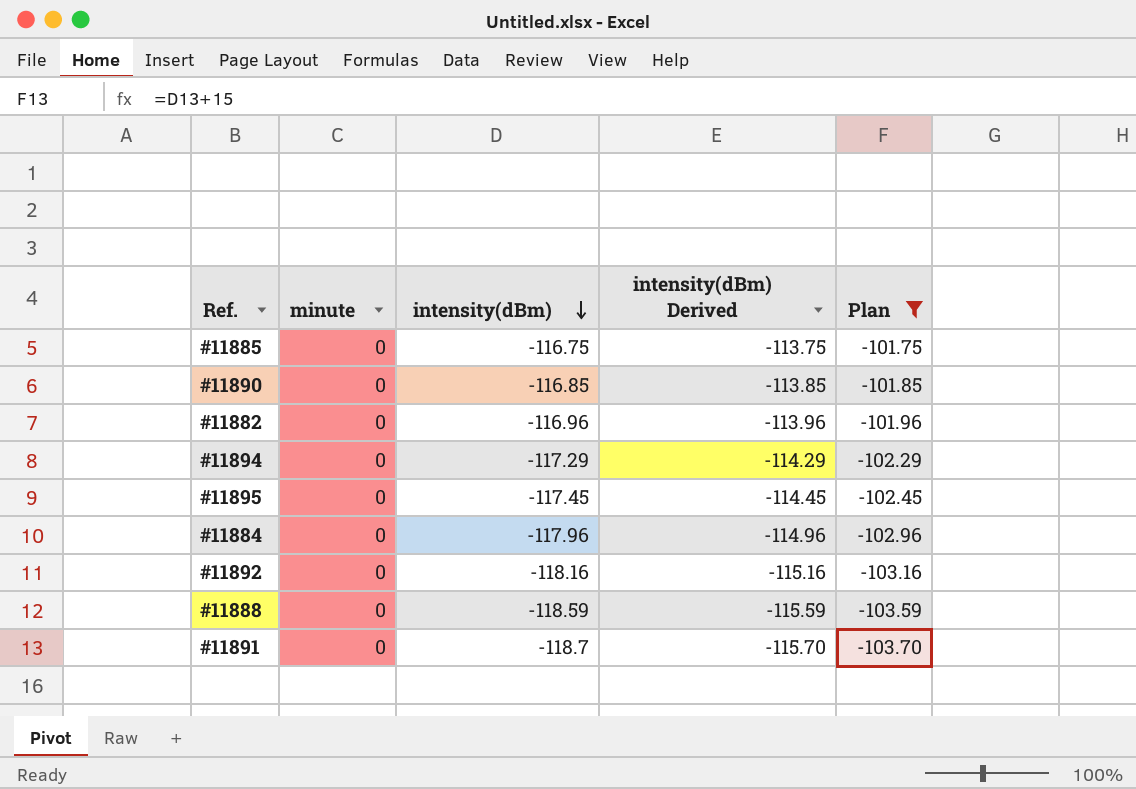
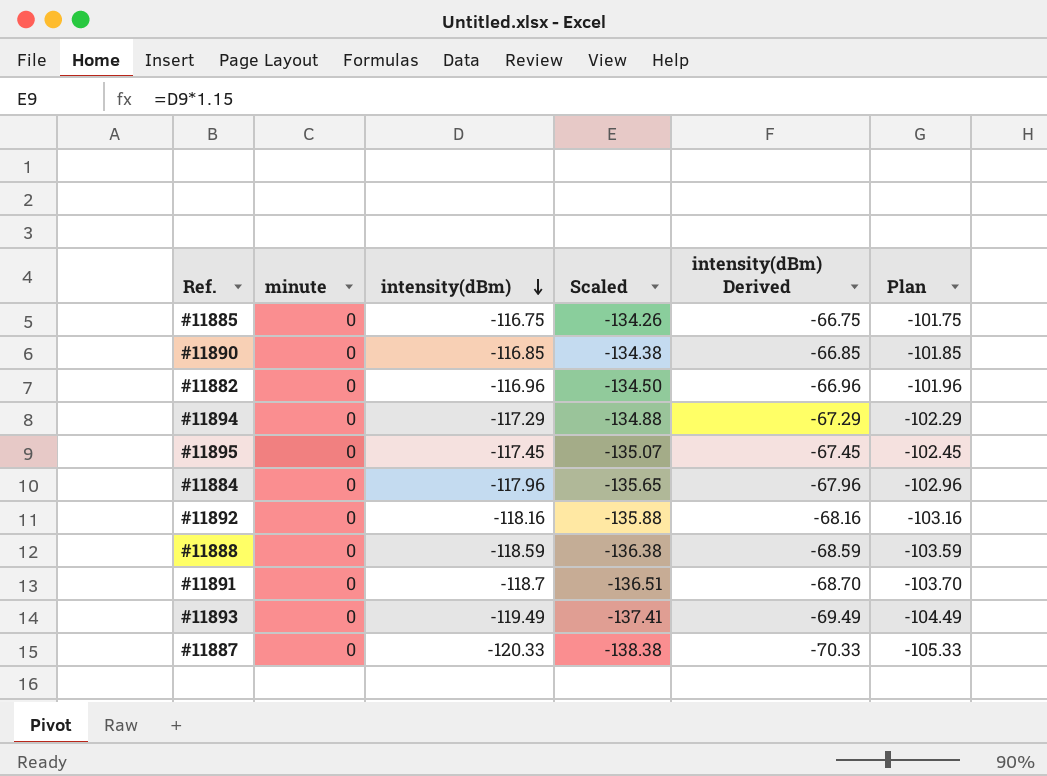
filter: Plan >= -103.70 -> none
column Scaled | formula: none -> [intensity(dBm)] * 1.15
column intensity(dBm) Derived | formula: [intensity(dBm)] + 3 -> [intensity(dBm)] + 50

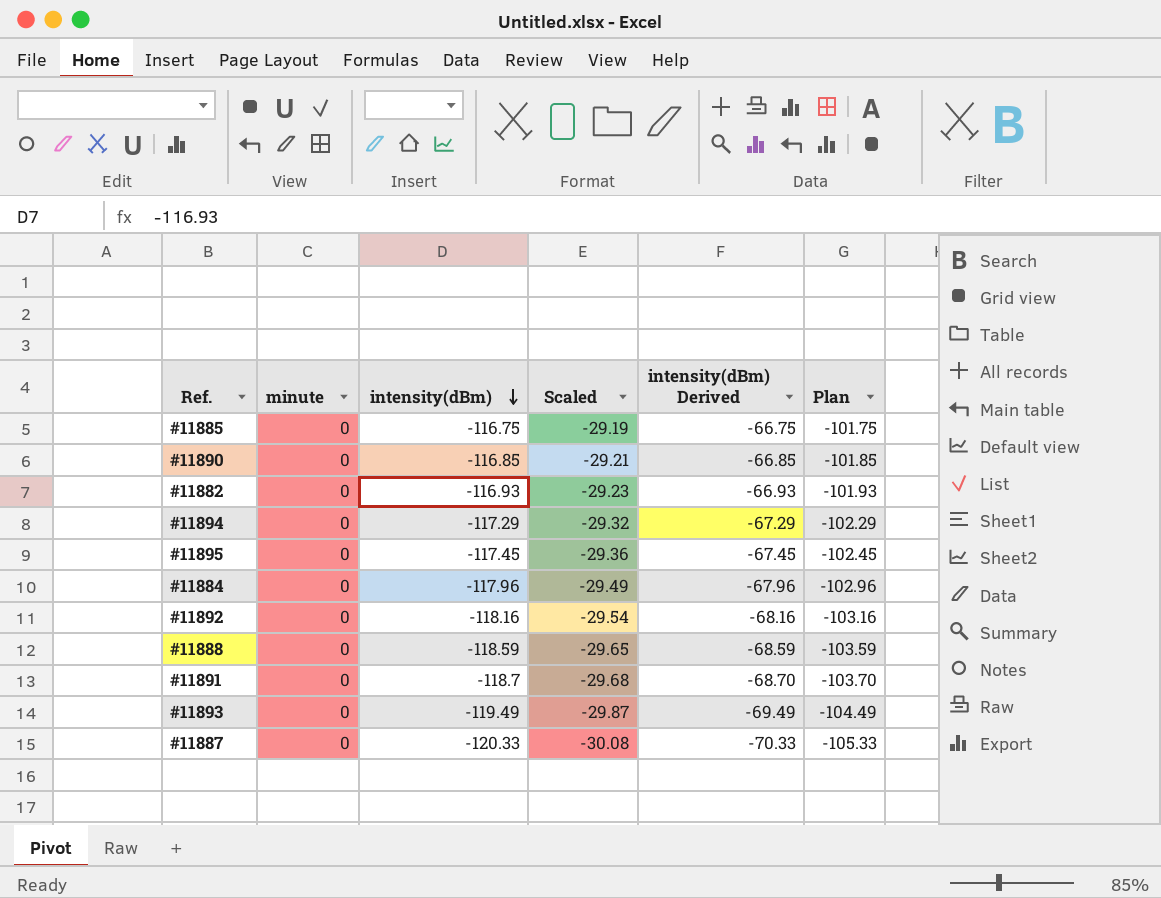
column Scaled | formula: [intensity(dBm)] * 1.15 -> [intensity(dBm)] * 0.25
#11882 | intensity(dBm): -116.96 -> -116.93
#11882 | intensity(dBm) Derived: -66.96 -> -66.93
#11882 | Plan: -101.96 -> -101.93

